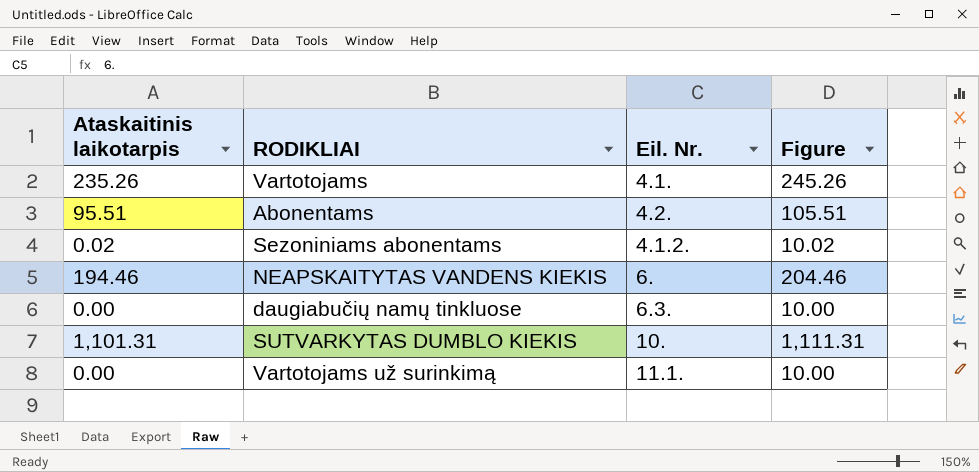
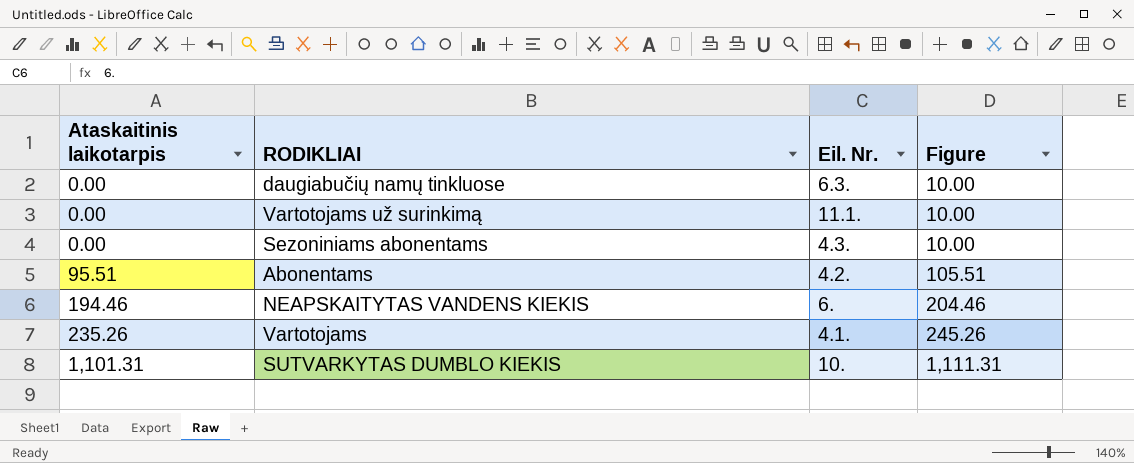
row order: none -> Ataskaitinis laikotarpis ascending
Sezoniniams abonentams | Ataskaitinis laikotarpis: 0.02 -> 0.00
Sezoniniams abonentams | Eil. Nr.: 4.1.2. -> 4.3.
Sezoniniams abonentams | Figure: 10.02 -> 10.00

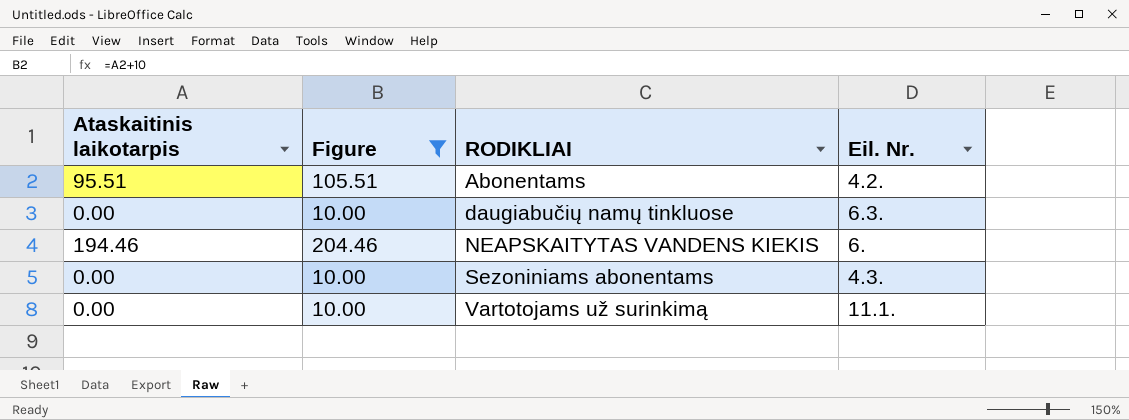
filter: none -> Figure <= 204.46
row order: Ataskaitinis laikotarpis ascending -> RODIKLIAI ascending
column Figure | position: 4 -> 2

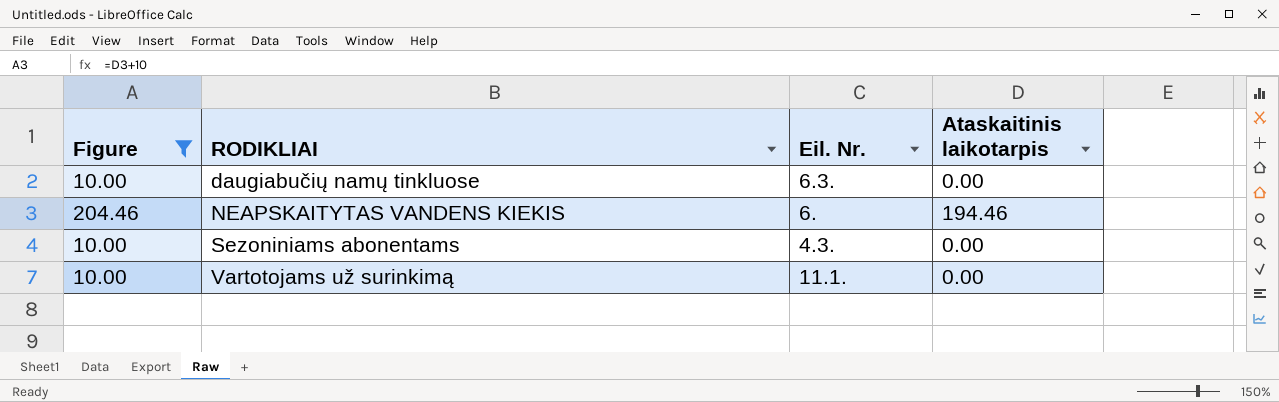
column Ataskaitinis laikotarpis | position: 1 -> 4
row Abonentams: 95.51 | 105.51 | 4.2. -> none

